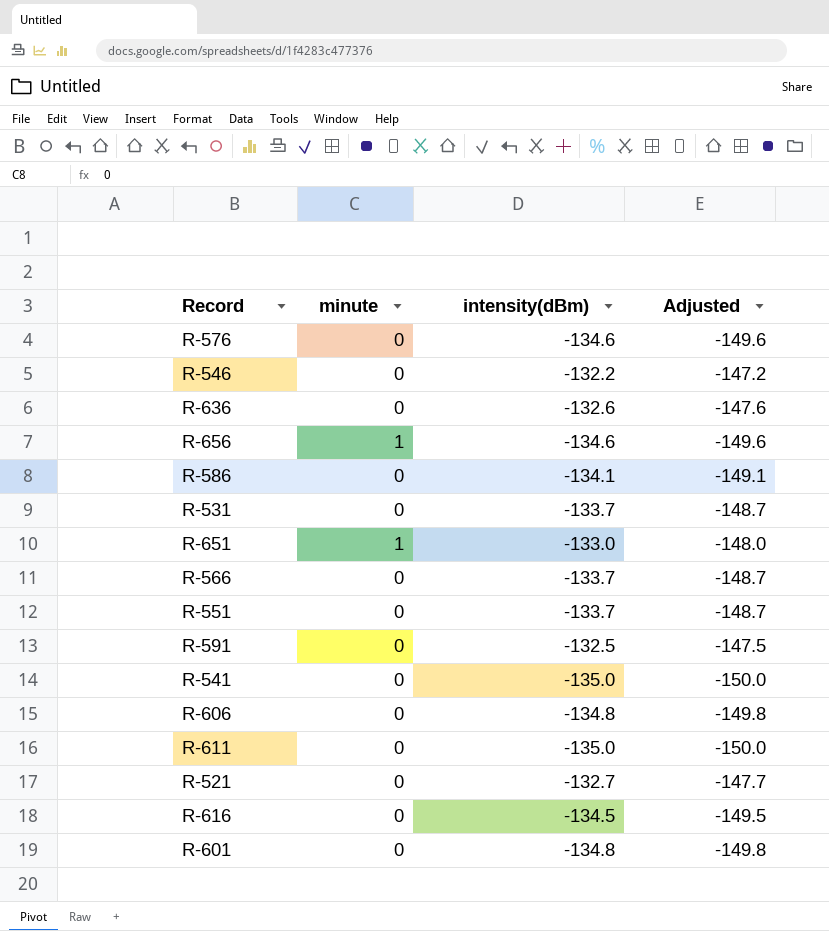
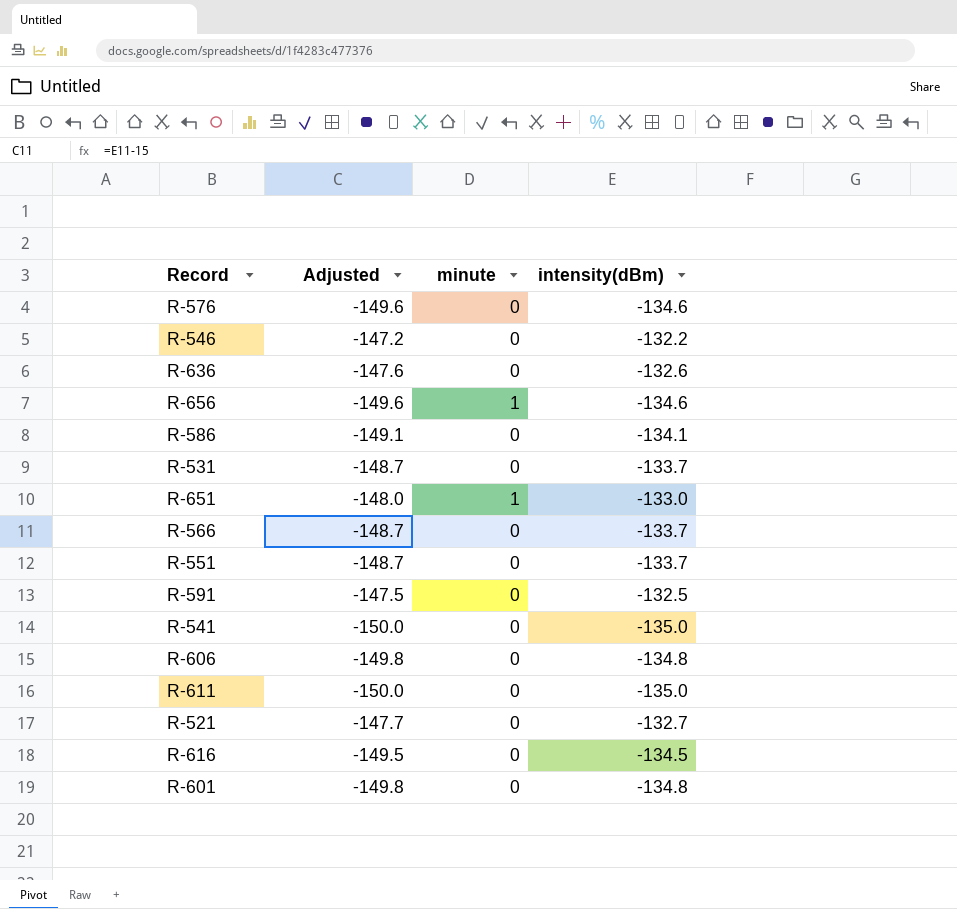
column Adjusted | position: 4 -> 2

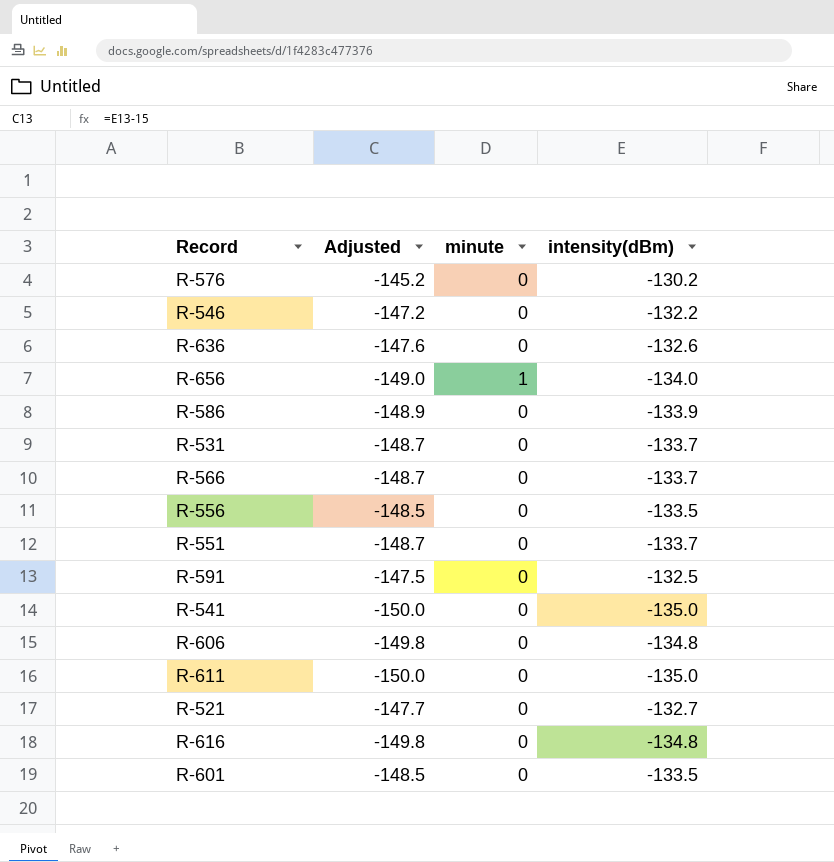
row R-651: -148.0 | 1 | -133.0 -> none
R-576 | Adjusted: -149.6 -> -145.2
R-576 | intensity(dBm): -134.6 -> -130.2
R-656 | Adjusted: -149.6 -> -149.0
R-656 | intensity(dBm): -134.6 -> -134.0
R-586 | Adjusted: -149.1 -> -148.9
R-586 | intensity(dBm): -134.1 -> -133.9
row R-556: none -> -148.5 | 0 | -133.5
R-616 | Adjusted: -149.5 -> -149.8
R-616 | intensity(dBm): -134.5 -> -134.8
R-601 | Adjusted: -149.8 -> -148.5
R-601 | intensity(dBm): -134.8 -> -133.5

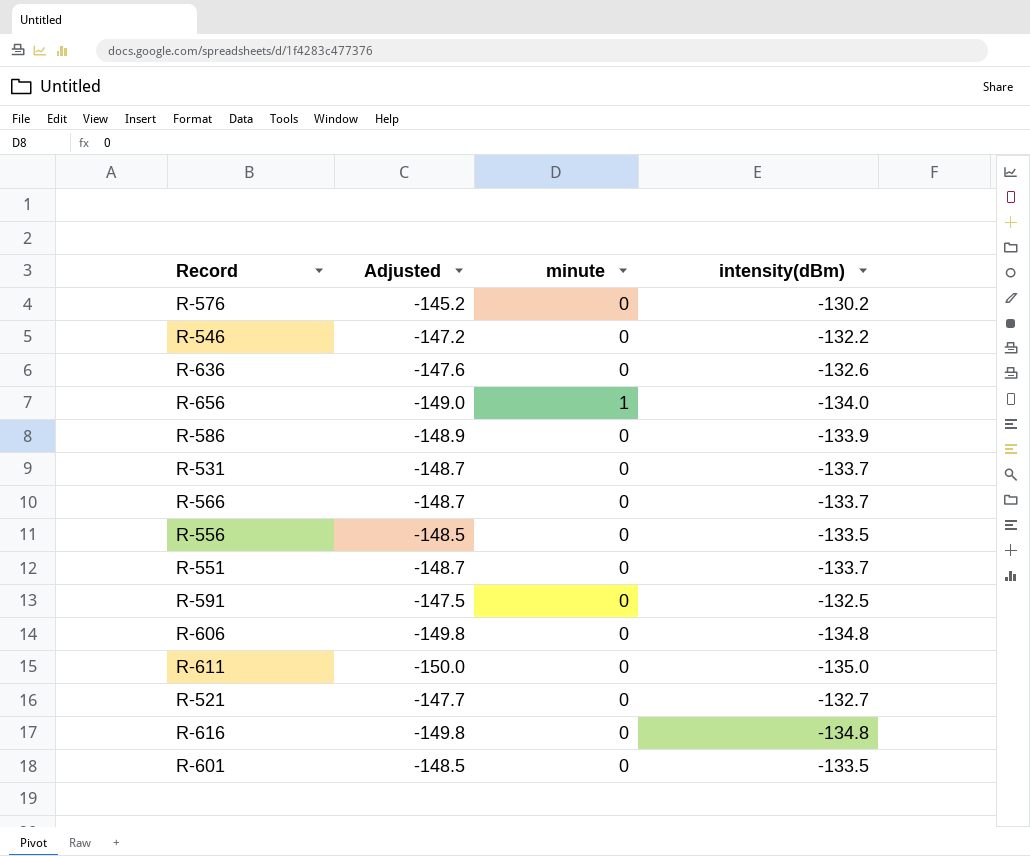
row R-541: -150.0 | 0 | -135.0 -> none

